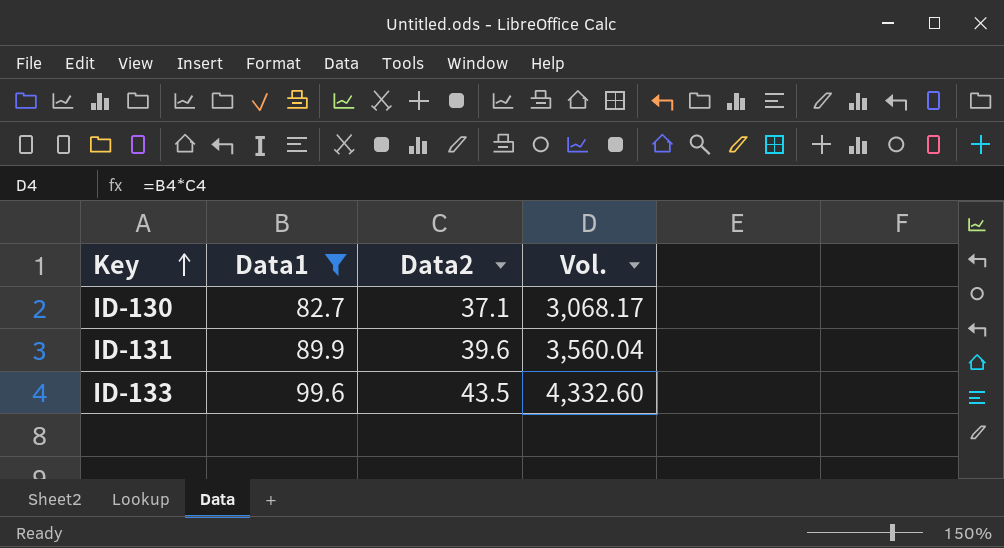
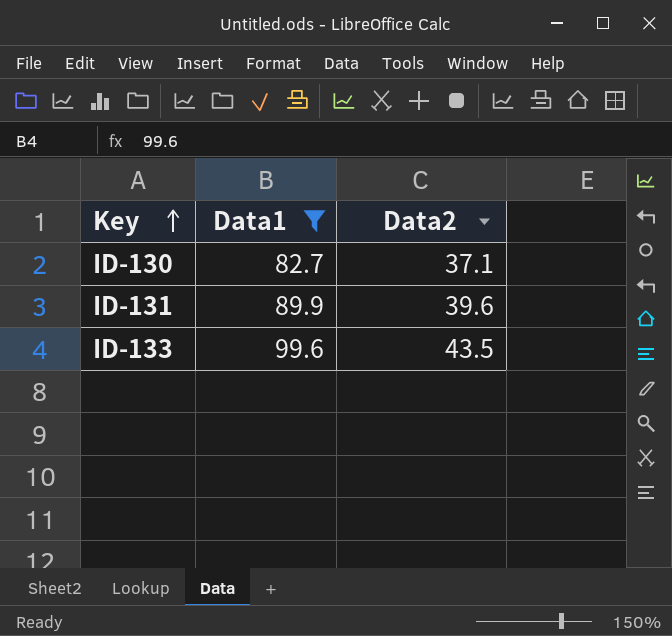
column Vol. | formula: [Data1] * [Data2] -> none

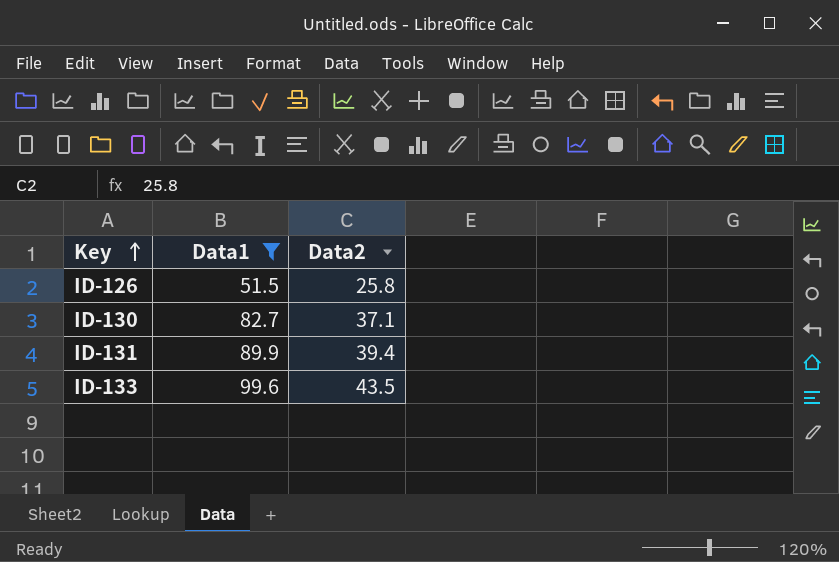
row ID-126: none -> 51.5 | 25.8
ID-131 | Data2: 39.6 -> 39.4

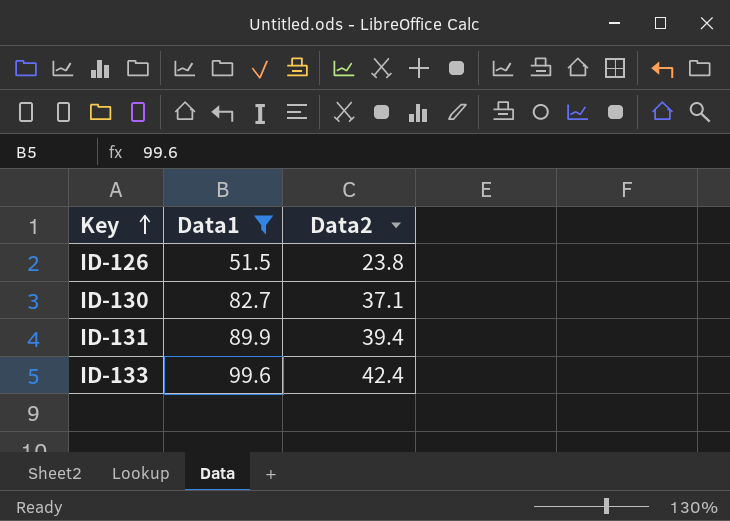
ID-126 | Data2: 25.8 -> 23.8
ID-133 | Data2: 43.5 -> 42.4

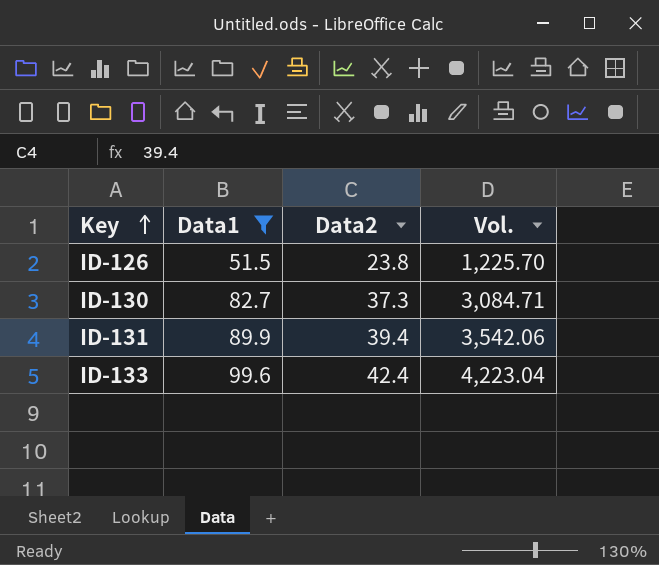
column Vol. | formula: none -> [Data1] * [Data2]
ID-130 | Data2: 37.1 -> 37.3

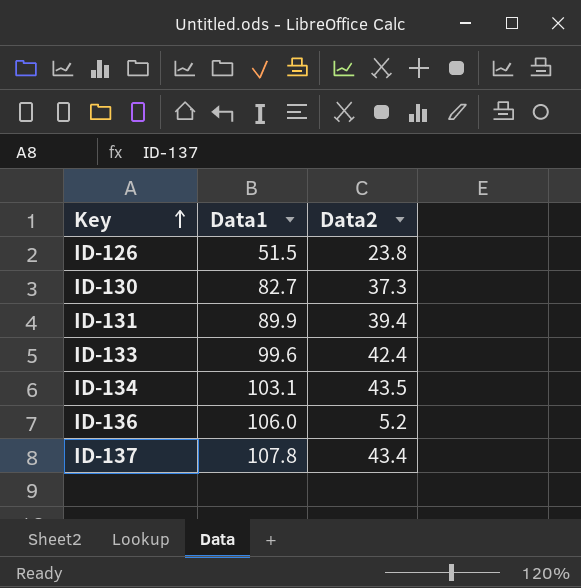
filter: Data1 <= 99.6 -> none
column Vol. | formula: [Data1] * [Data2] -> none

